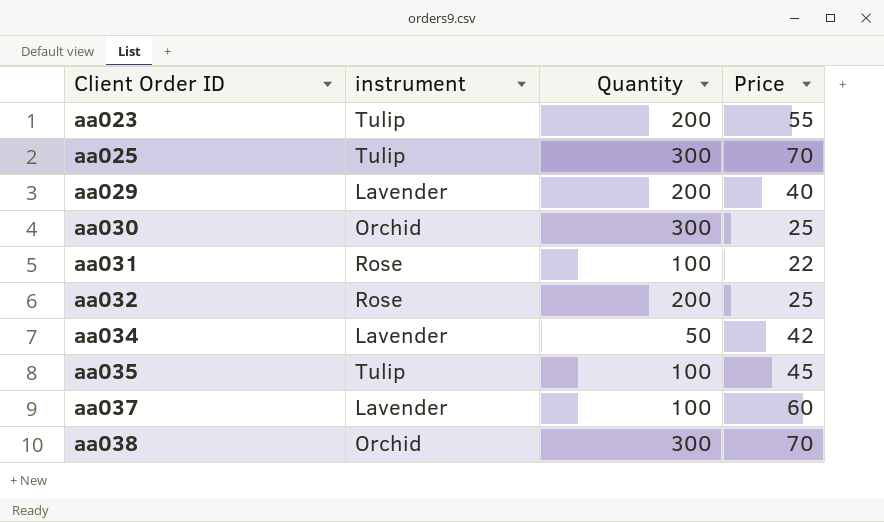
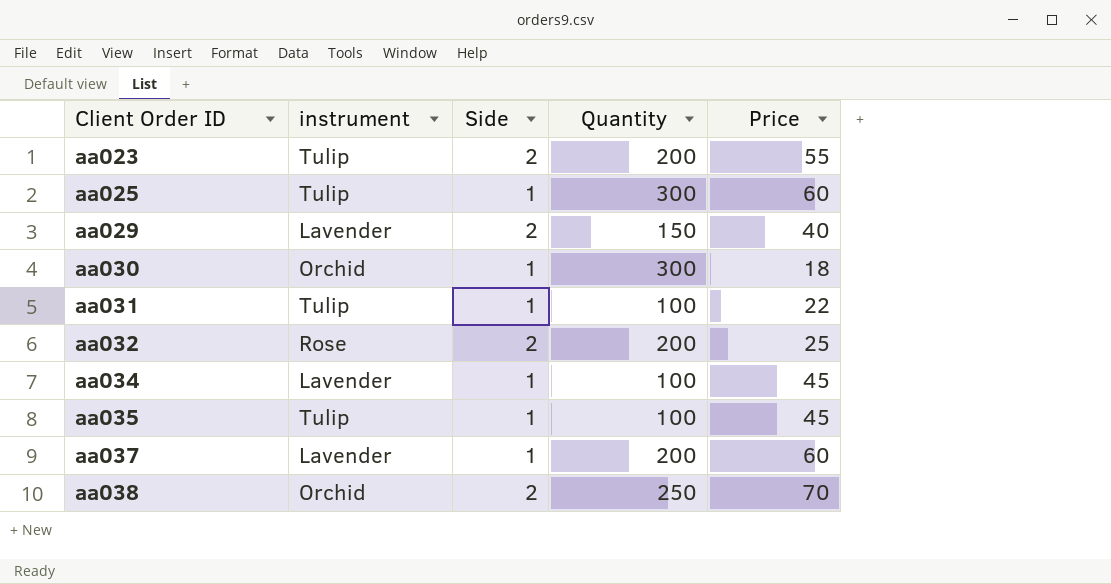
column Side | position: none -> 3
aa025 | Price: 70 -> 60
aa029 | Quantity: 200 -> 150
aa030 | Price: 25 -> 18
aa031 | instrument: Rose -> Tulip
aa034 | Quantity: 50 -> 100
aa034 | Price: 42 -> 45
aa037 | Quantity: 100 -> 200
aa038 | Quantity: 300 -> 250

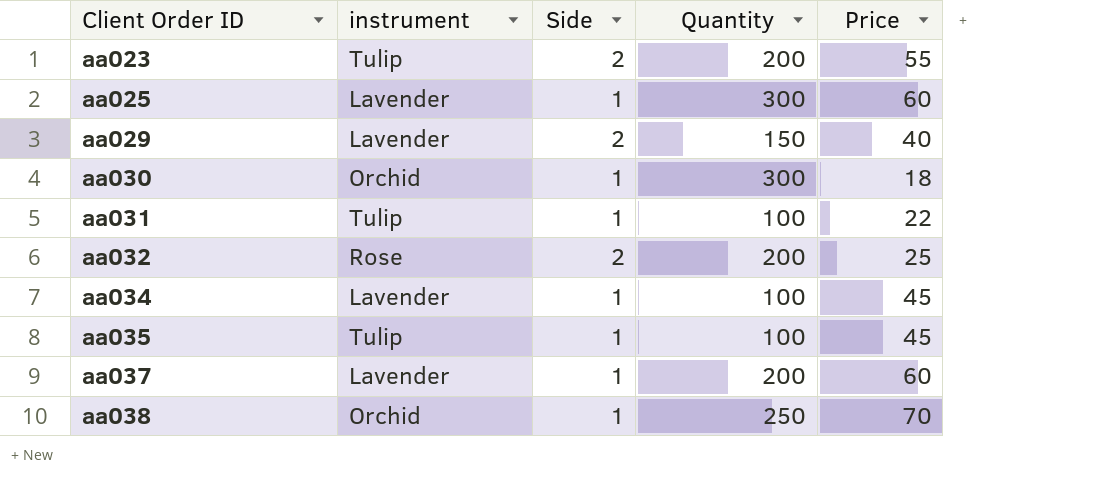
aa025 | instrument: Tulip -> Lavender
aa038 | Side: 2 -> 1

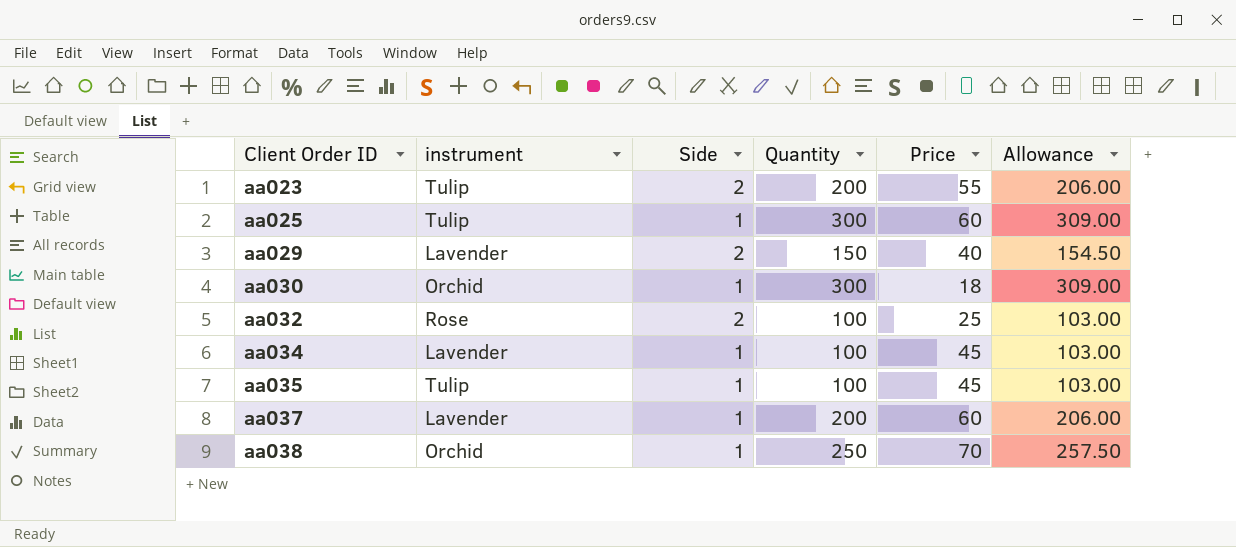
column Allowance | formula: none -> [Quantity] * 1.03
row aa031: Tulip | 1 | 100 | 22 -> none
aa025 | instrument: Lavender -> Tulip
aa032 | Quantity: 200 -> 100

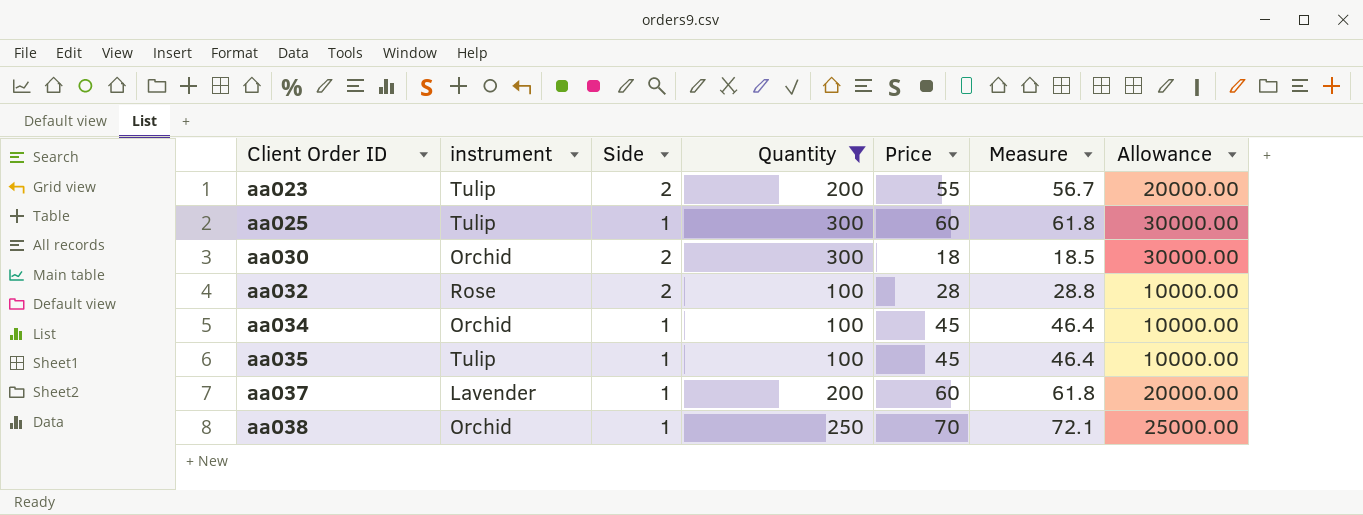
filter: none -> Quantity != 150
column Measure | formula: none -> [Price] * 1.03
column Allowance | formula: [Quantity] * 1.03 -> [Quantity] * 100
aa030 | Side: 1 -> 2
aa032 | Price: 25 -> 28
aa034 | instrument: Lavender -> Orchid

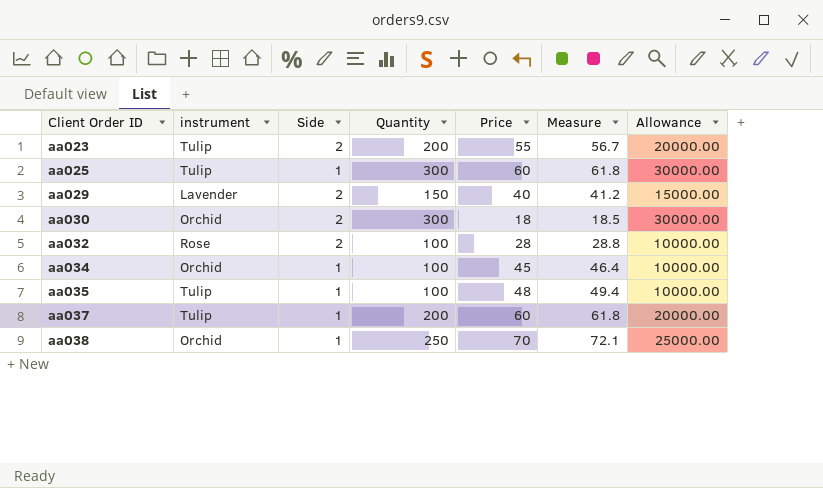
filter: Quantity != 150 -> none
aa035 | Price: 45 -> 48
aa035 | Measure: 46.4 -> 49.4
aa037 | instrument: Lavender -> Tulip

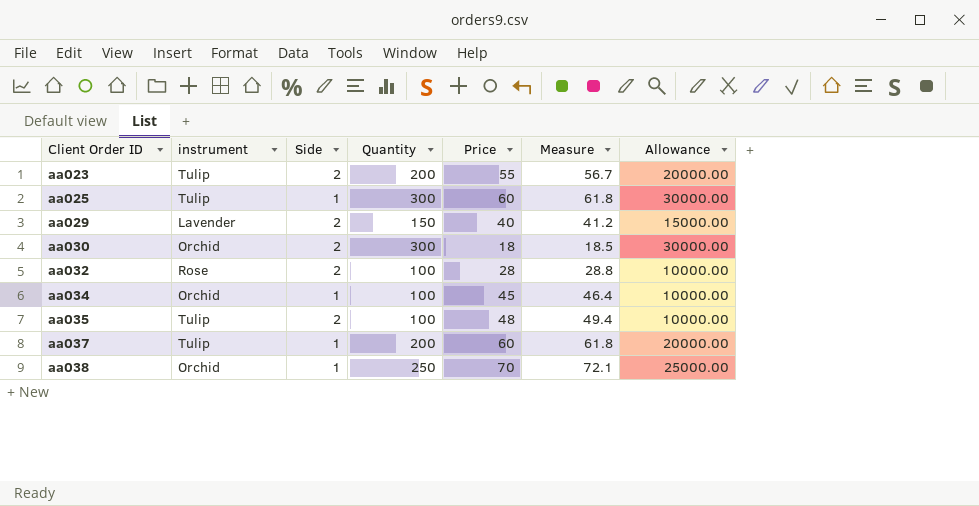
aa035 | Side: 1 -> 2

